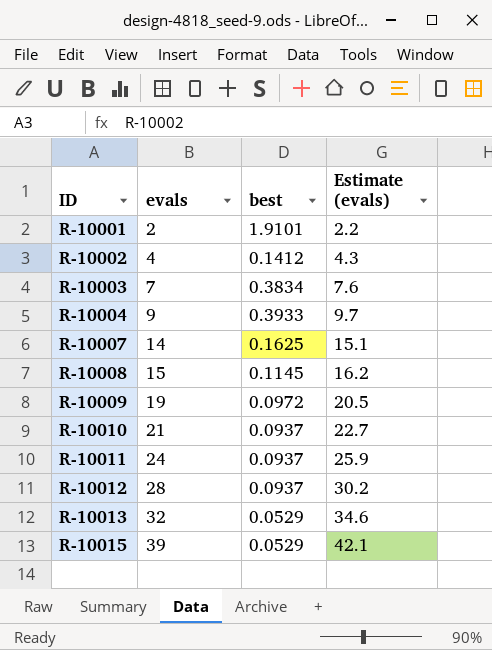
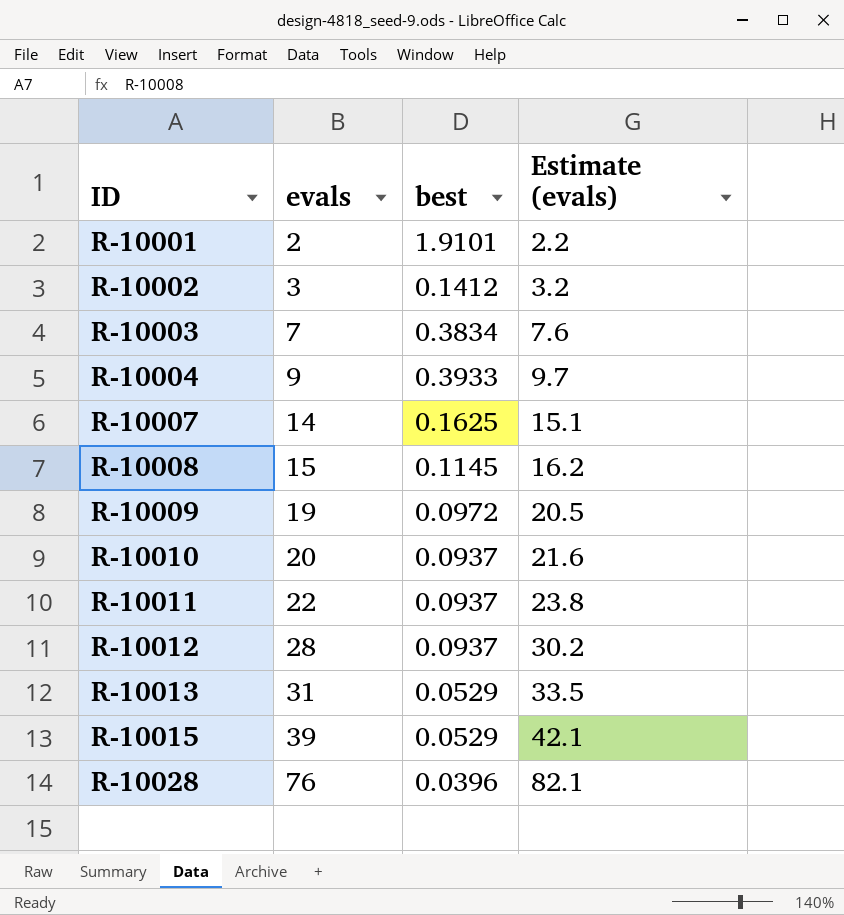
R-10002 | evals: 4 -> 3
R-10002 | Estimate (evals): 4.3 -> 3.2
R-10010 | evals: 21 -> 20
R-10010 | Estimate (evals): 22.7 -> 21.6
R-10011 | evals: 24 -> 22
R-10011 | Estimate (evals): 25.9 -> 23.8
R-10013 | evals: 32 -> 31
R-10013 | Estimate (evals): 34.6 -> 33.5
row R-10028: none -> 76 | 0.0396 | 82.1

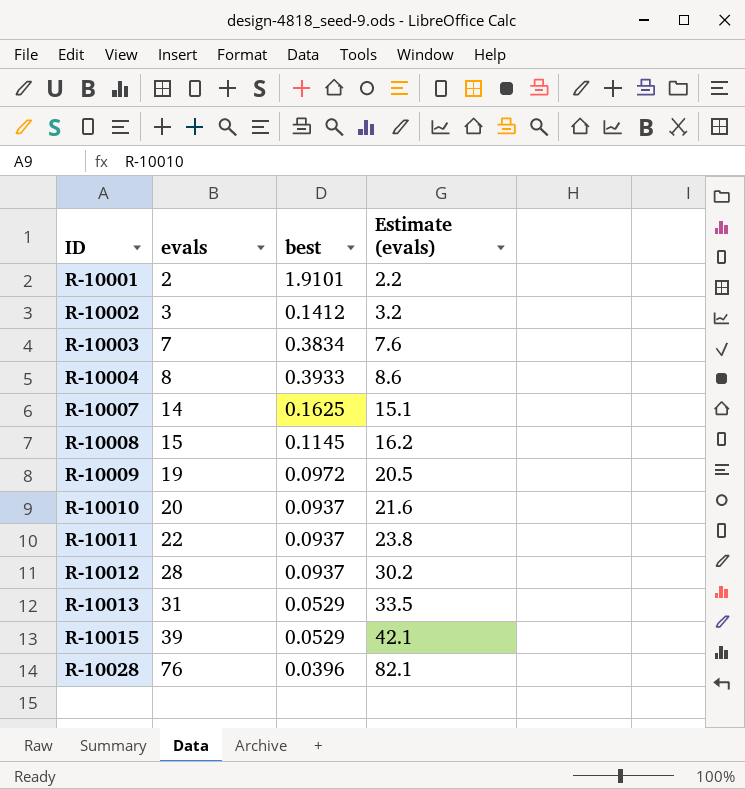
R-10004 | evals: 9 -> 8
R-10004 | Estimate (evals): 9.7 -> 8.6

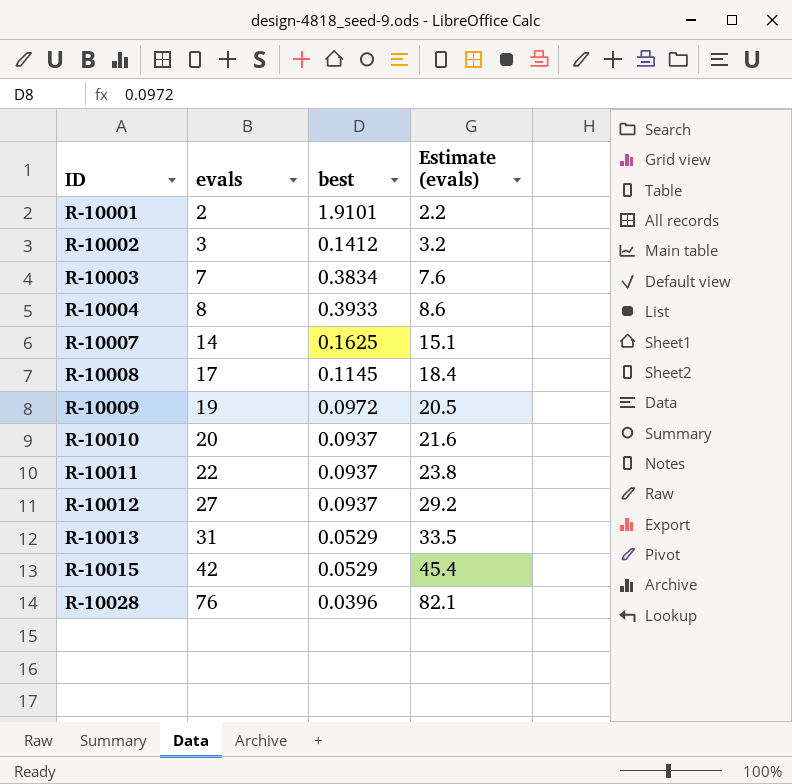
R-10008 | evals: 15 -> 17
R-10008 | Estimate (evals): 16.2 -> 18.4
R-10012 | evals: 28 -> 27
R-10012 | Estimate (evals): 30.2 -> 29.2
R-10015 | evals: 39 -> 42
R-10015 | Estimate (evals): 42.1 -> 45.4

